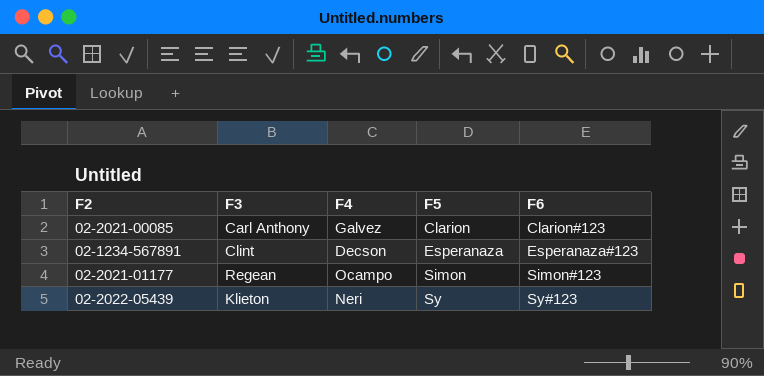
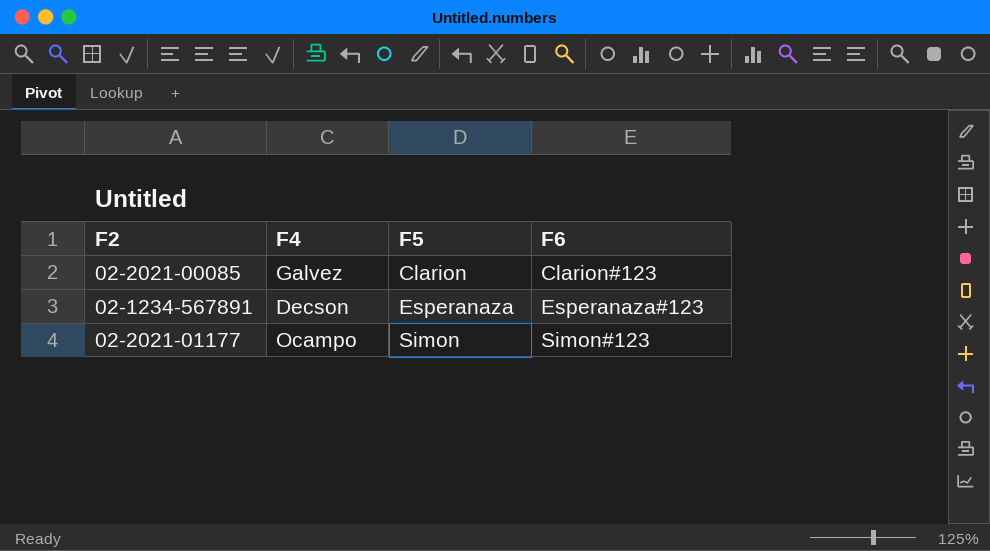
column F3 | position: 2 -> none
row 02-2022-05439: Klieton | Neri | Sy | Sy#123 -> none

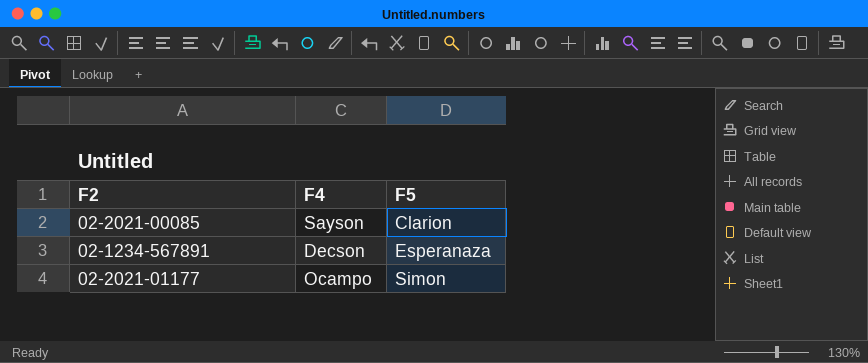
column F6 | position: 4 -> none
02-2021-00085 | F4: Galvez -> Sayson

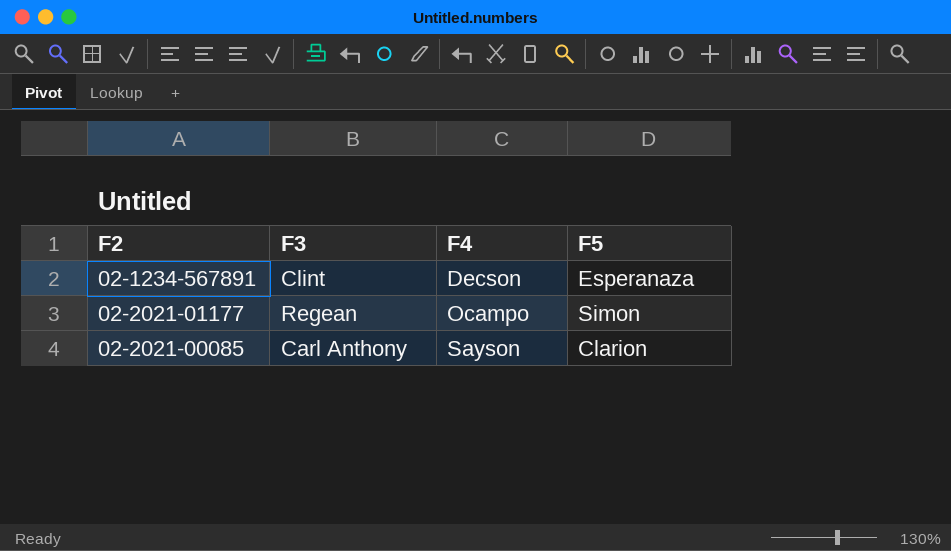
row order: F5 ascending -> F4 ascending
column F3 | position: none -> 2

